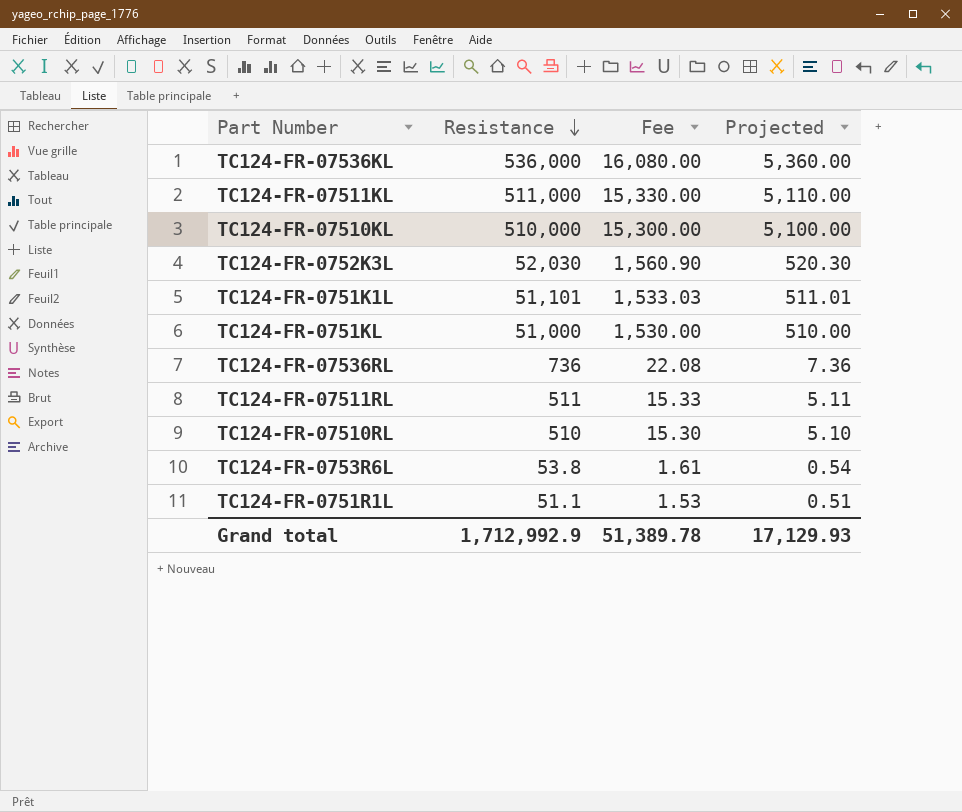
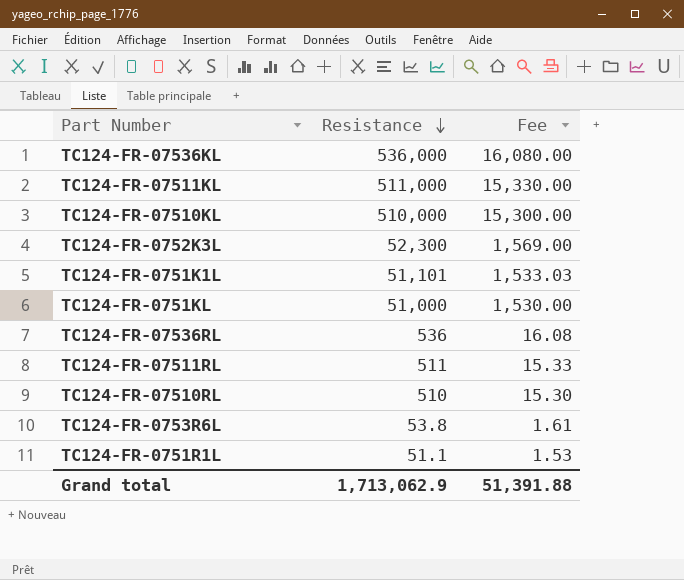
column Projected | formula: [Resistance] * 0.01 -> none
TC124-FR-0752K3L | Resistance: 52,030 -> 52,300
TC124-FR-0752K3L | Fee: 1,560.90 -> 1,569.00
TC124-FR-07536RL | Resistance: 736 -> 536
TC124-FR-07536RL | Fee: 22.08 -> 16.08
Grand total | Resistance: 1,712,992.9 -> 1,713,062.9
Grand total | Fee: 51,389.78 -> 51,391.88

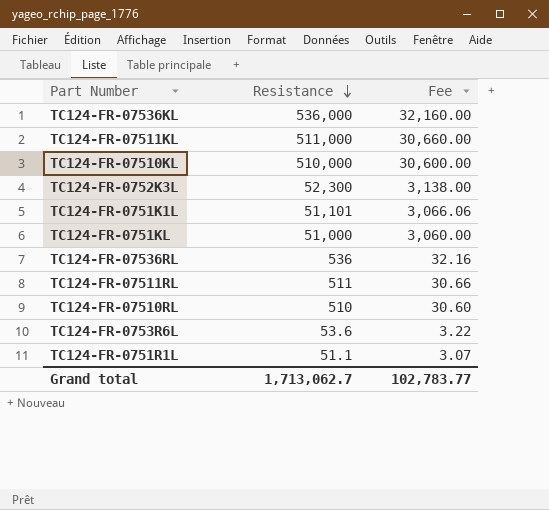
column Fee | formula: [Resistance] * 0.03 -> [Resistance] * 0.06
TC124-FR-0753R6L | Resistance: 53.8 -> 53.6
Grand total | Resistance: 1,713,062.9 -> 1,713,062.7
Grand total | Fee: 51,391.88 -> 102,783.77

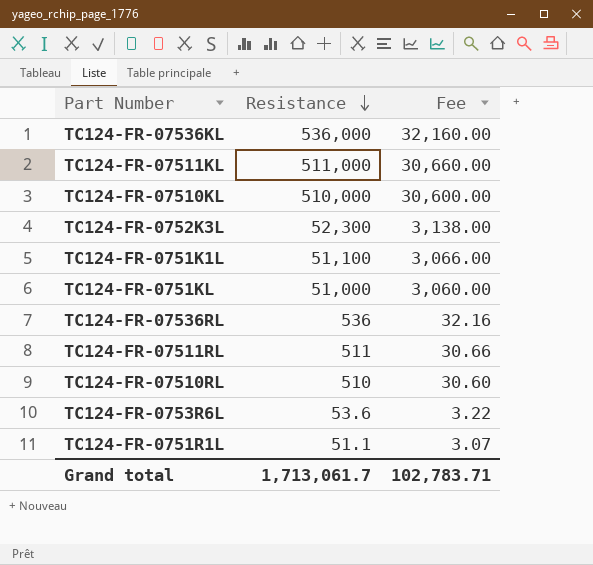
TC124-FR-0751K1L | Resistance: 51,101 -> 51,100
TC124-FR-0751K1L | Fee: 3,066.06 -> 3,066.00
Grand total | Resistance: 1,713,062.7 -> 1,713,061.7
Grand total | Fee: 102,783.77 -> 102,783.71

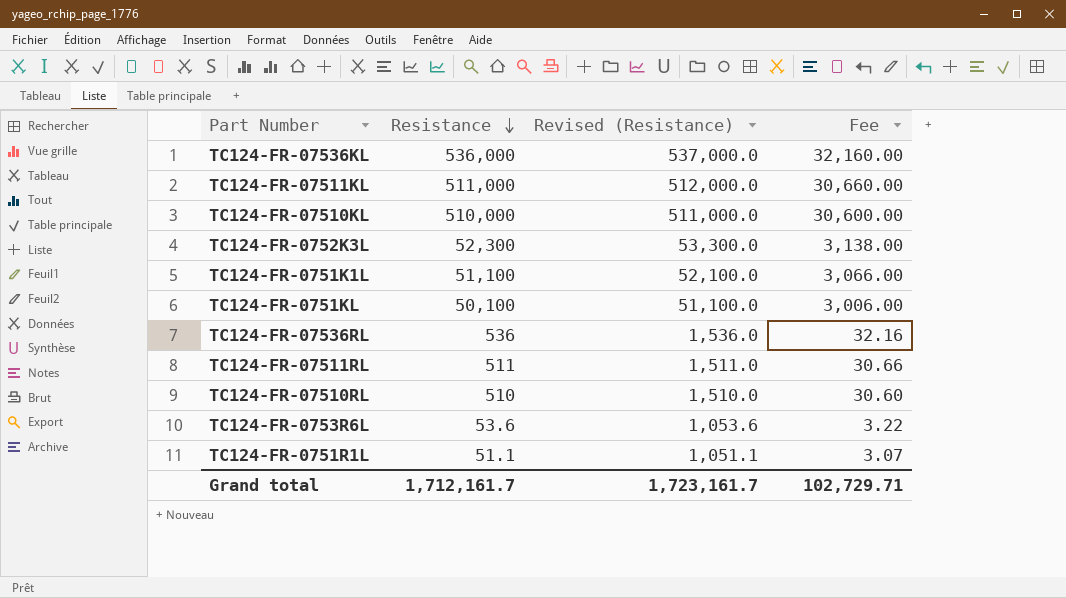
column Revised (Resistance) | formula: none -> [Resistance] + 1000
TC124-FR-0751KL | Resistance: 51,000 -> 50,100
TC124-FR-0751KL | Fee: 3,060.00 -> 3,006.00
Grand total | Resistance: 1,713,061.7 -> 1,712,161.7
Grand total | Fee: 102,783.71 -> 102,729.71

